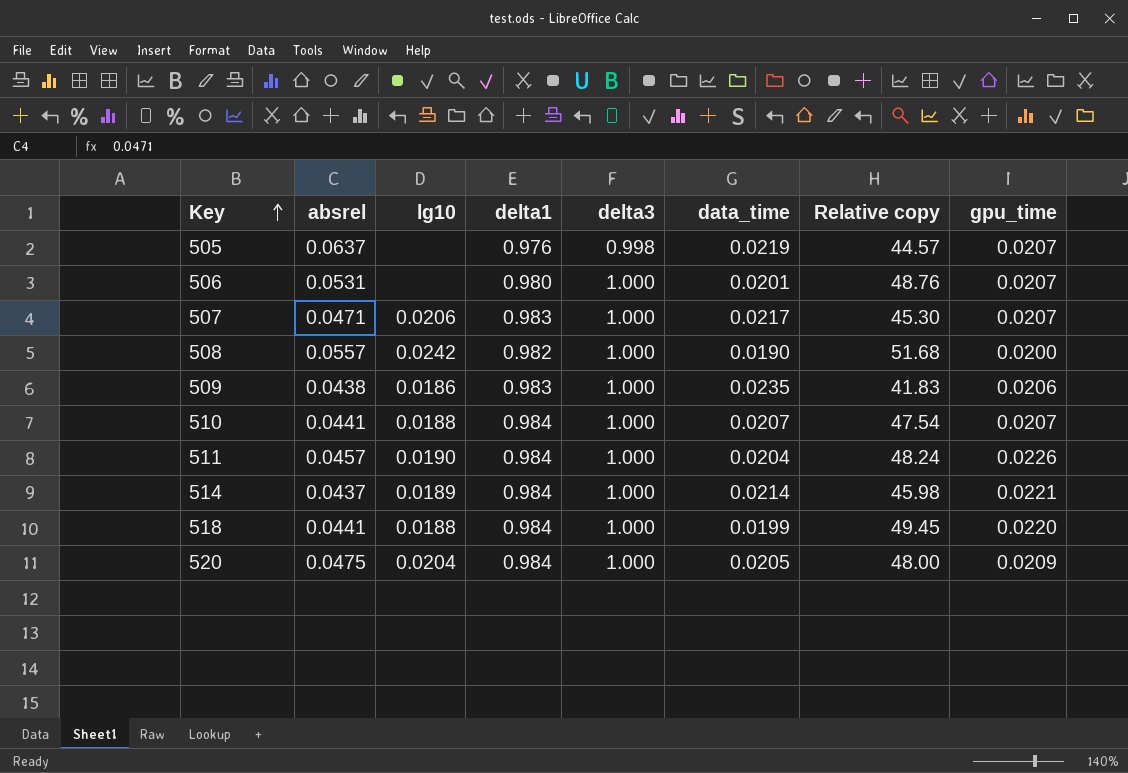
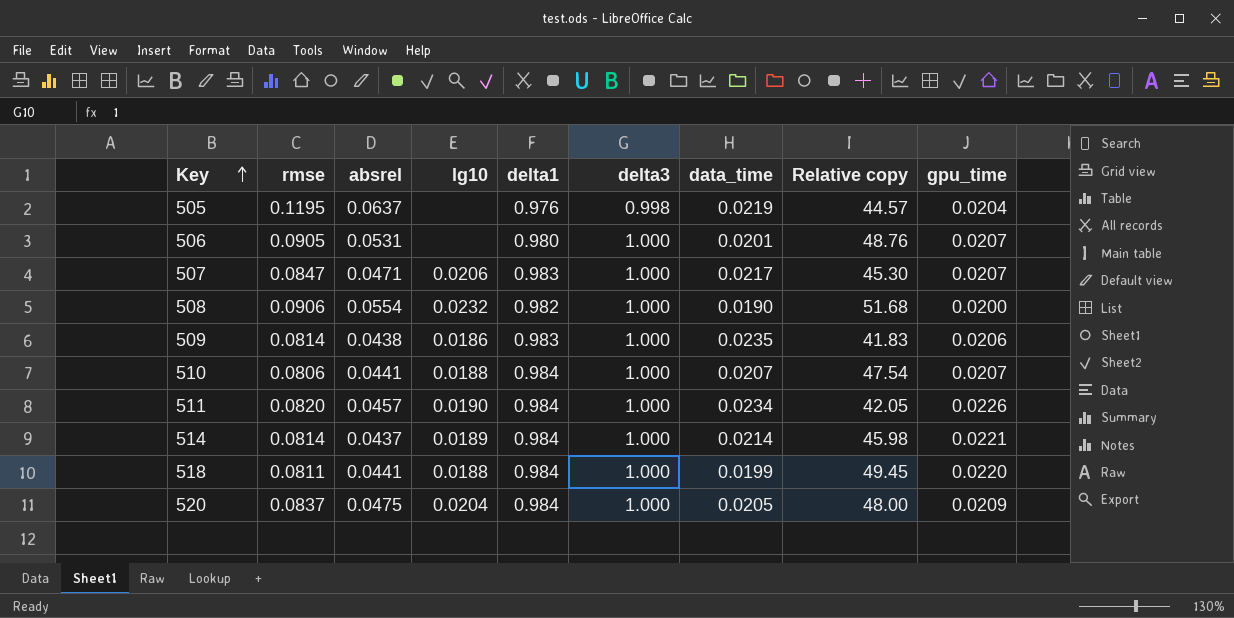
column rmse | position: none -> 2
505 | gpu_time: 0.0207 -> 0.0204
508 | absrel: 0.0557 -> 0.0554
508 | lg10: 0.0242 -> 0.0232
511 | data_time: 0.0204 -> 0.0234
511 | Relative copy: 48.24 -> 42.05

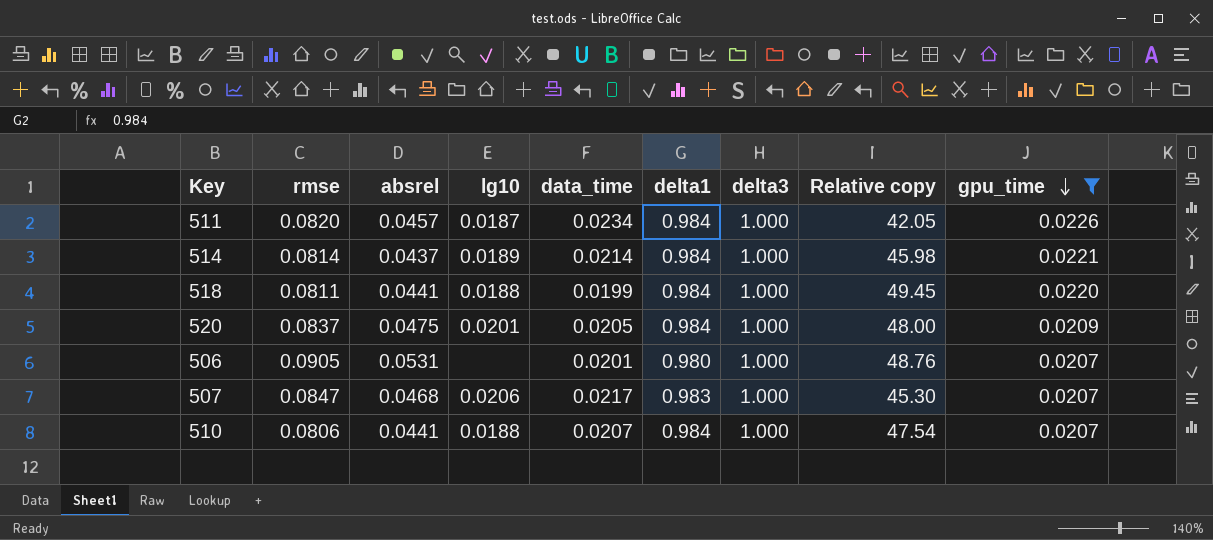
filter: none -> gpu_time >= 0.0207
row order: Key ascending -> gpu_time descending
column data_time | position: 7 -> 5
511 | lg10: 0.0190 -> 0.0187
520 | lg10: 0.0204 -> 0.0201
507 | absrel: 0.0471 -> 0.0468

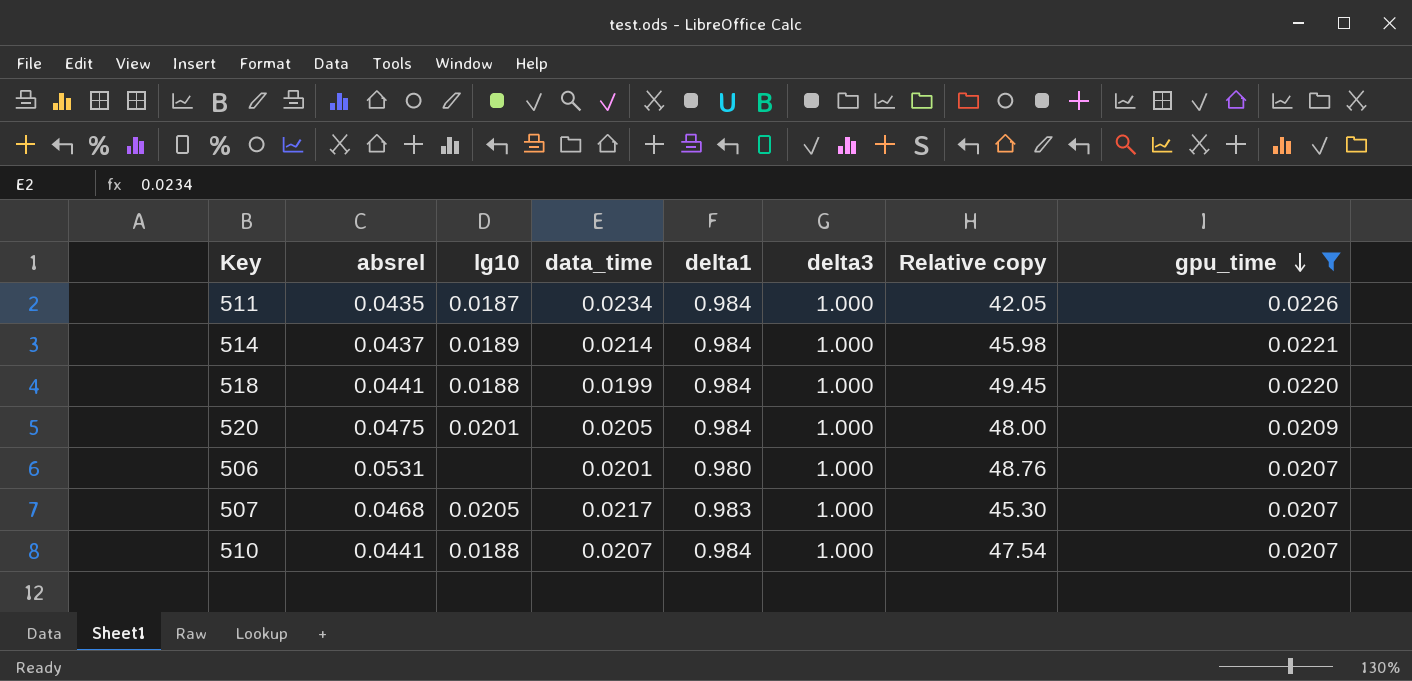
column rmse | position: 2 -> none
511 | absrel: 0.0457 -> 0.0435
507 | lg10: 0.0206 -> 0.0205

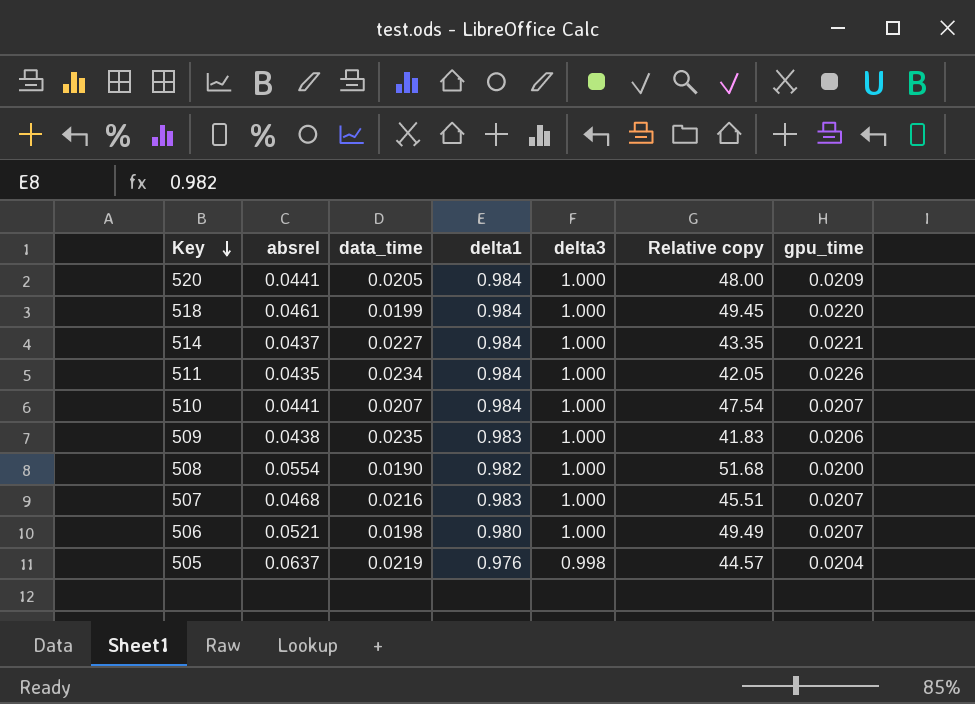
filter: gpu_time >= 0.0207 -> none
row order: gpu_time descending -> Key descending
column lg10 | position: 3 -> none
520 | absrel: 0.0475 -> 0.0441
518 | absrel: 0.0441 -> 0.0461
514 | data_time: 0.0214 -> 0.0227
514 | Relative copy: 45.98 -> 43.35
507 | data_time: 0.0217 -> 0.0216
507 | Relative copy: 45.30 -> 45.51
506 | absrel: 0.0531 -> 0.0521
506 | data_time: 0.0201 -> 0.0198
506 | Relative copy: 48.76 -> 49.49

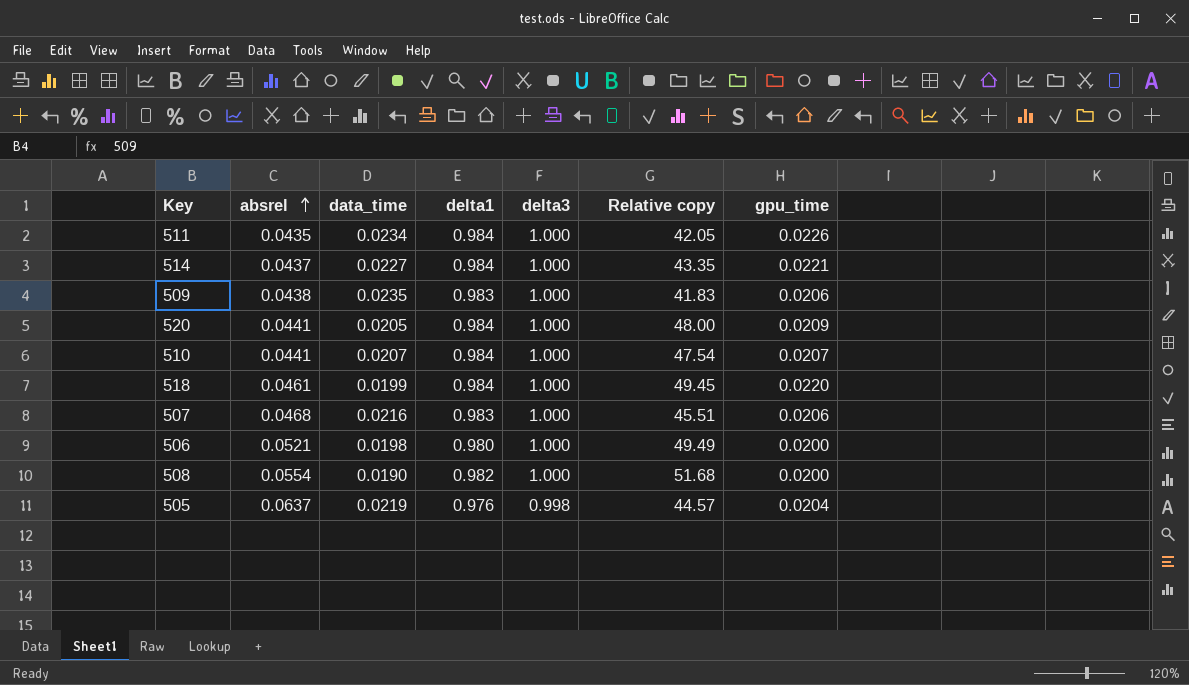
row order: Key descending -> absrel ascending
507 | gpu_time: 0.0207 -> 0.0206
506 | gpu_time: 0.0207 -> 0.0200

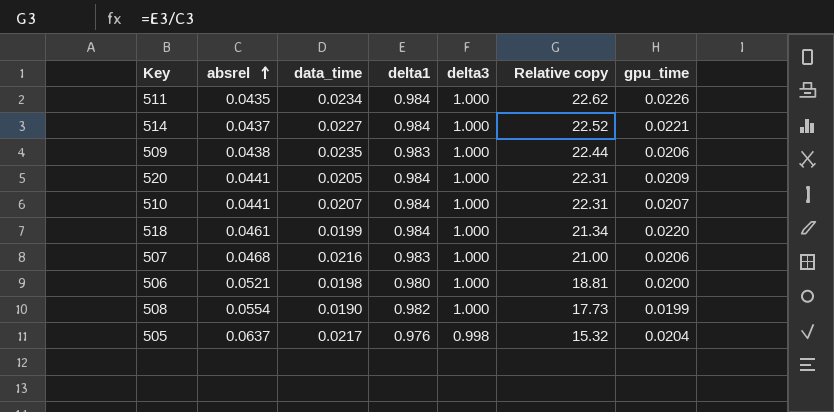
column Relative copy | formula: [delta1] / [data_time] -> [delta1] / [absrel]
508 | gpu_time: 0.0200 -> 0.0199
505 | data_time: 0.0219 -> 0.0217

